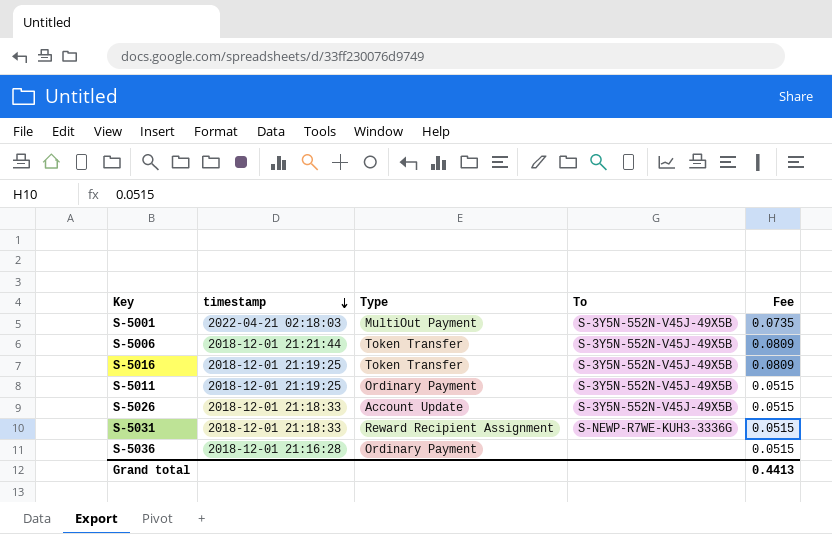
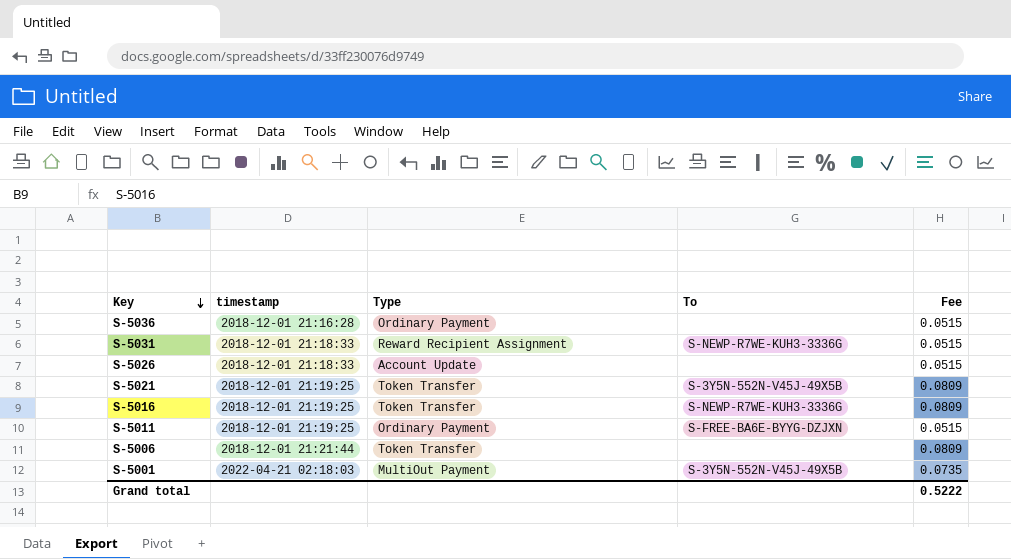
row order: timestamp descending -> Key descending
S-5026 | To: S-3Y5N-552N-V45J-49X5B -> none
row S-5021: none -> 2018-12-01 21:19:25 | Token Transfer | S-3Y5N-552N-V45J-49X5B | 0.0809
S-5016 | To: S-3Y5N-552N-V45J-49X5B -> S-NEWP-R7WE-KUH3-3336G
S-5011 | To: S-3Y5N-552N-V45J-49X5B -> S-FREE-BA6E-BYYG-DZJXN
S-5006 | To: S-3Y5N-552N-V45J-49X5B -> none
Grand total | Fee: 0.4413 -> 0.5222

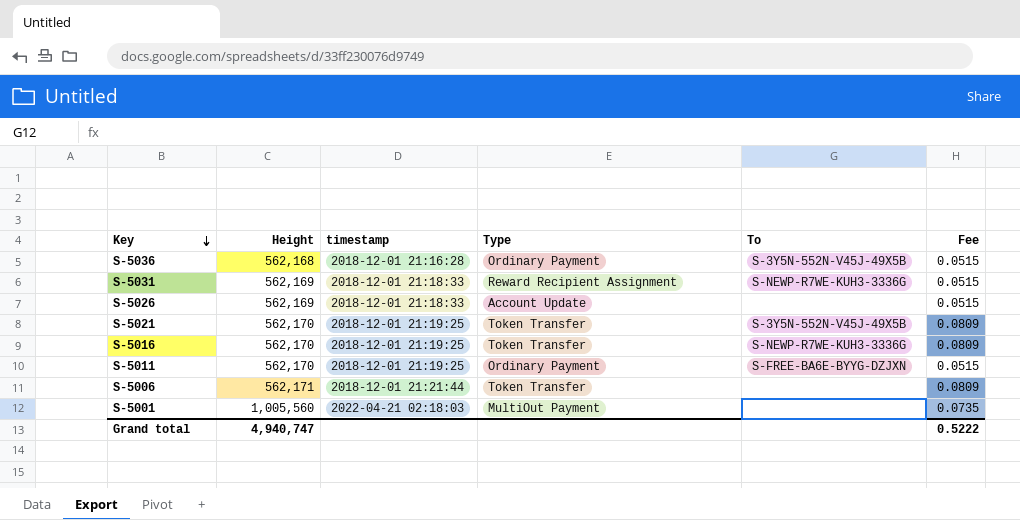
column Height | position: none -> 2
S-5036 | To: none -> S-3Y5N-552N-V45J-49X5B
S-5001 | To: S-3Y5N-552N-V45J-49X5B -> none

